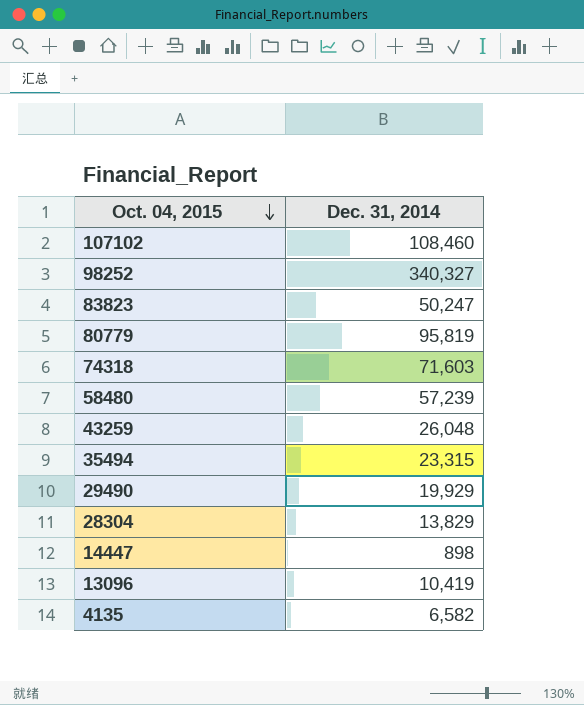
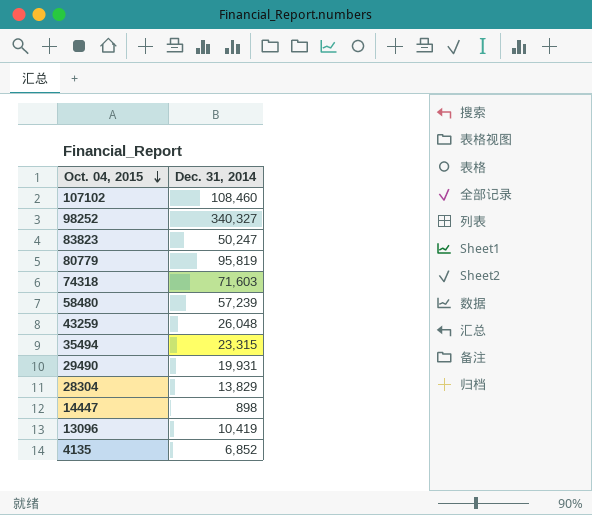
29490 | Dec. 31, 2014: 19,929 -> 19,931
4135 | Dec. 31, 2014: 6,582 -> 6,852

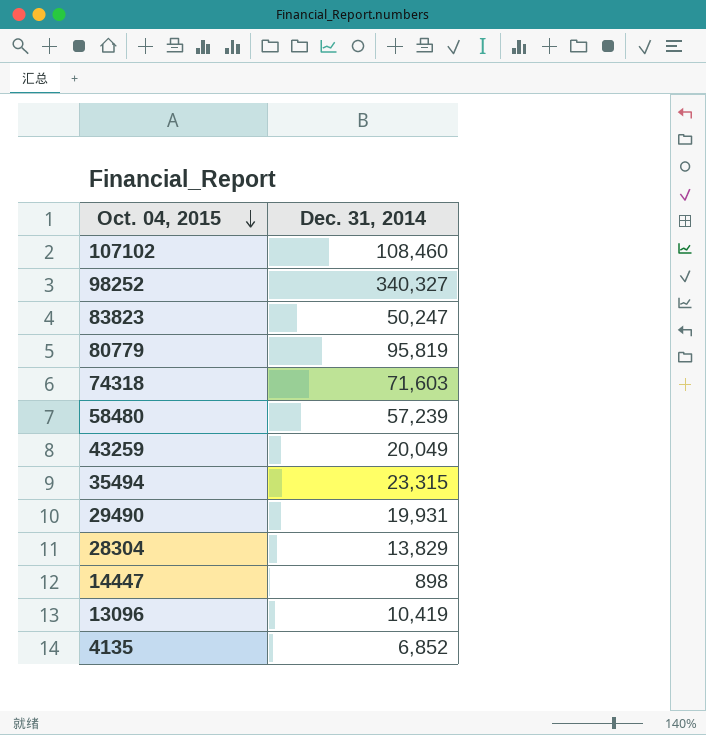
43259 | Dec. 31, 2014: 26,048 -> 20,049

